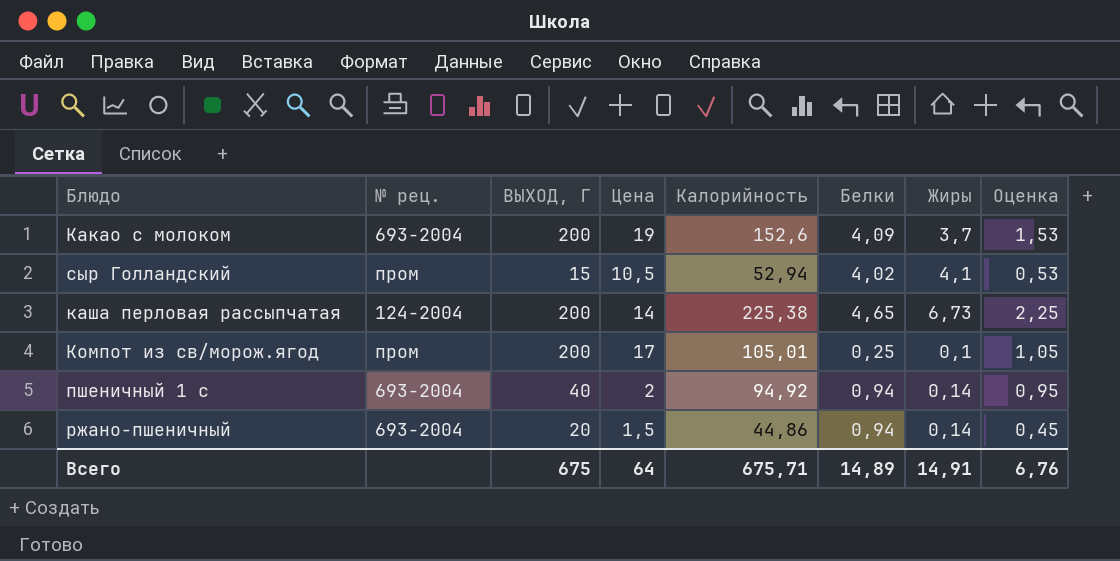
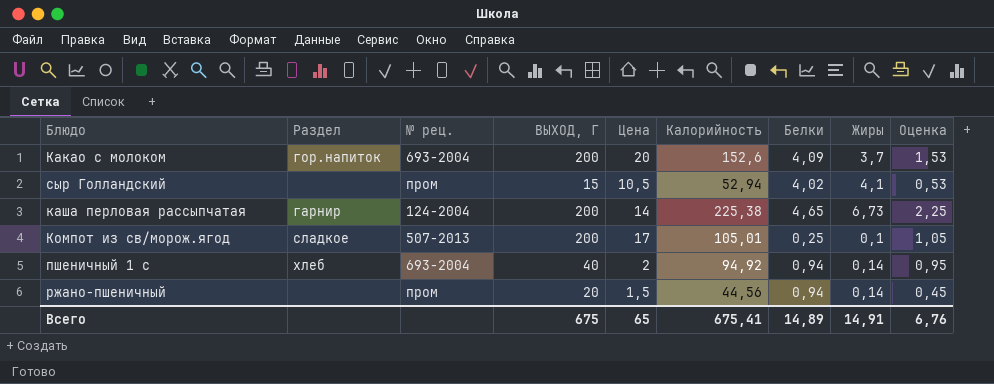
column Раздел | position: none -> 2
Какао с молоком | Цена: 19 -> 20
Компот из св/морож.ягод | № рец.: пром -> 507-2013
ржано-пшеничный | № рец.: 693-2004 -> пром
ржано-пшеничный | Калорийность: 44,86 -> 44,56
Всего | Цена: 64 -> 65
Всего | Калорийность: 675,71 -> 675,41

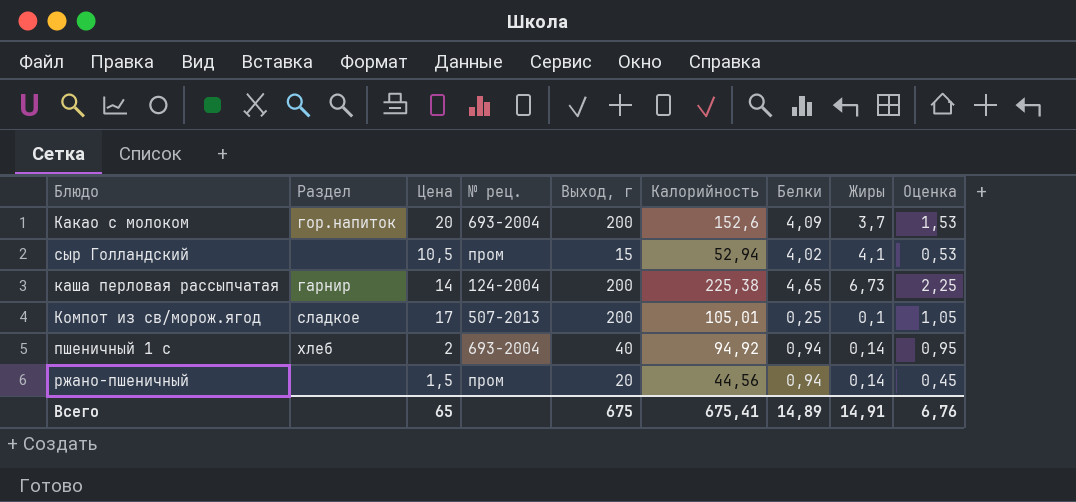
column Цена | position: 5 -> 3
column name: ВЫХОД, Г -> Выход, г

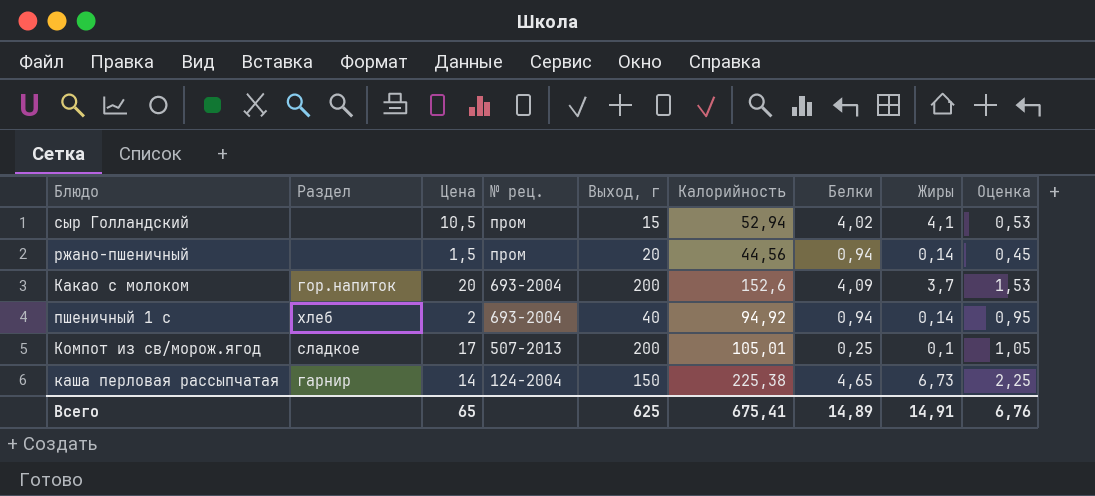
row order: none -> № рец. descending
каша перловая рассыпчатая | Выход, г: 200 -> 150
Всего | Выход, г: 675 -> 625

